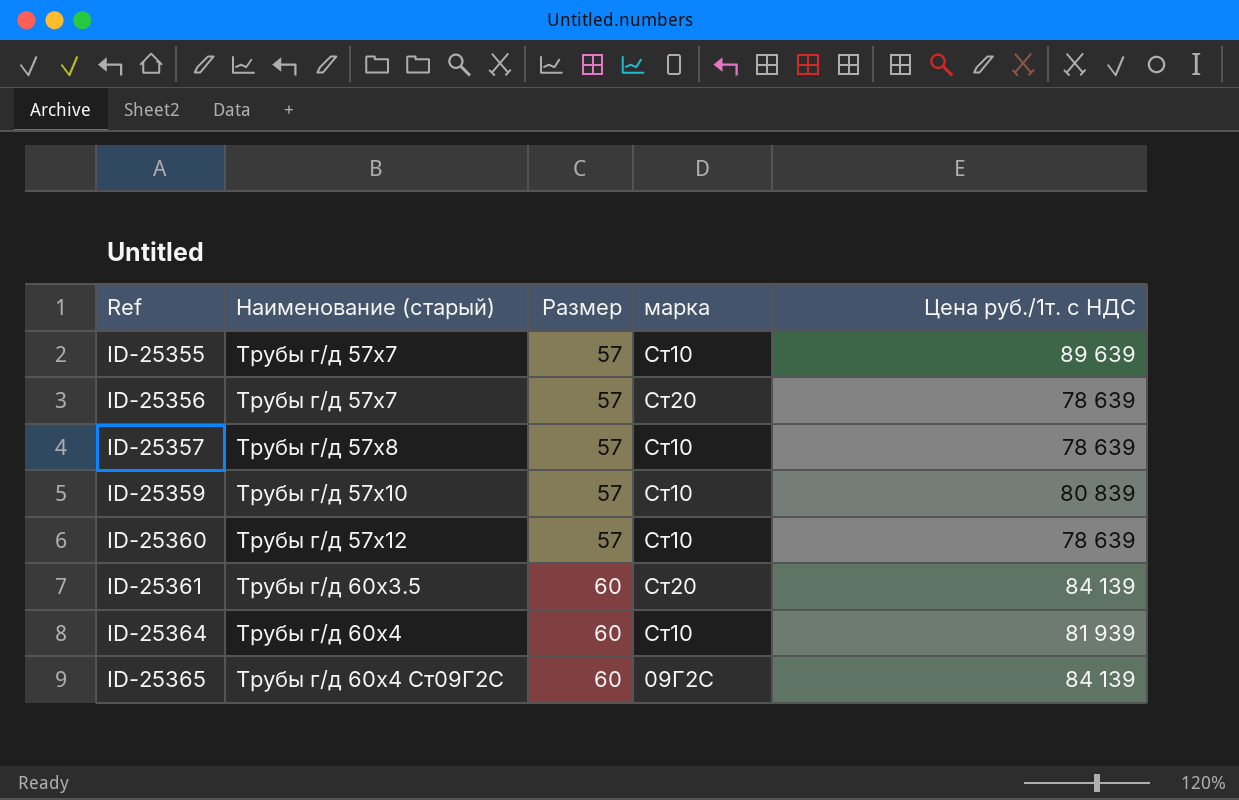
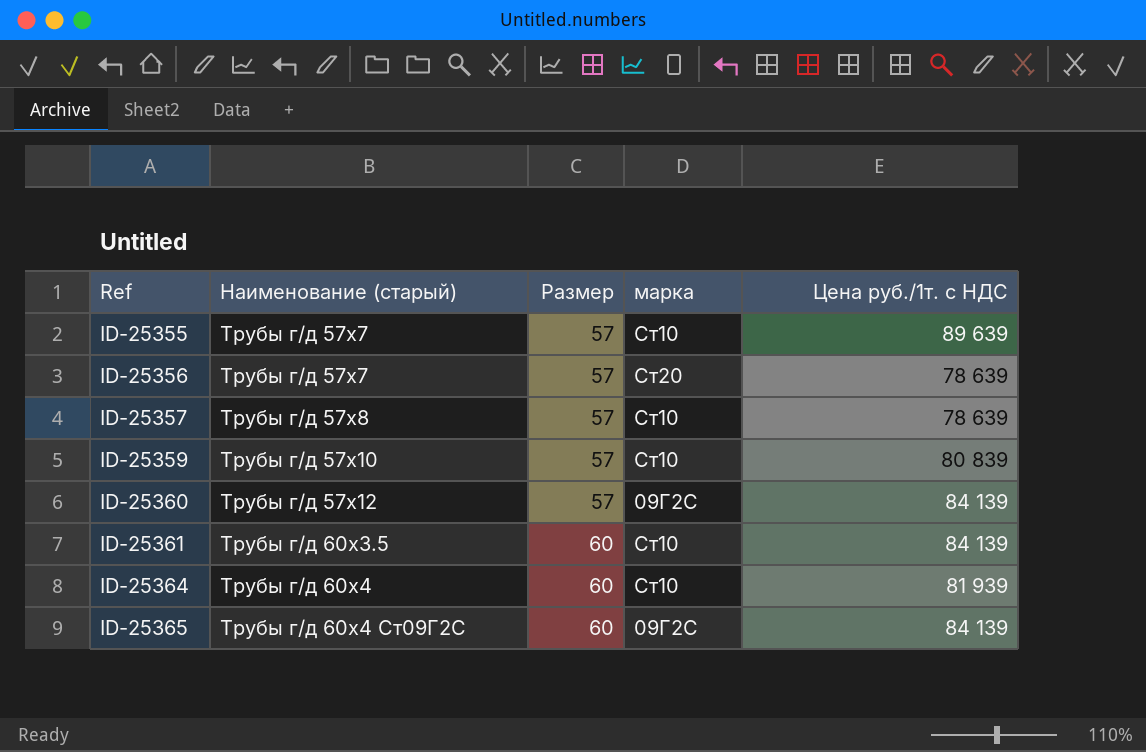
ID-25360 | марка: Ст10 -> 09Г2С
ID-25360 | Цена руб./1т. с НДС: 78 639 -> 84 139
ID-25361 | марка: Ст20 -> Ст10

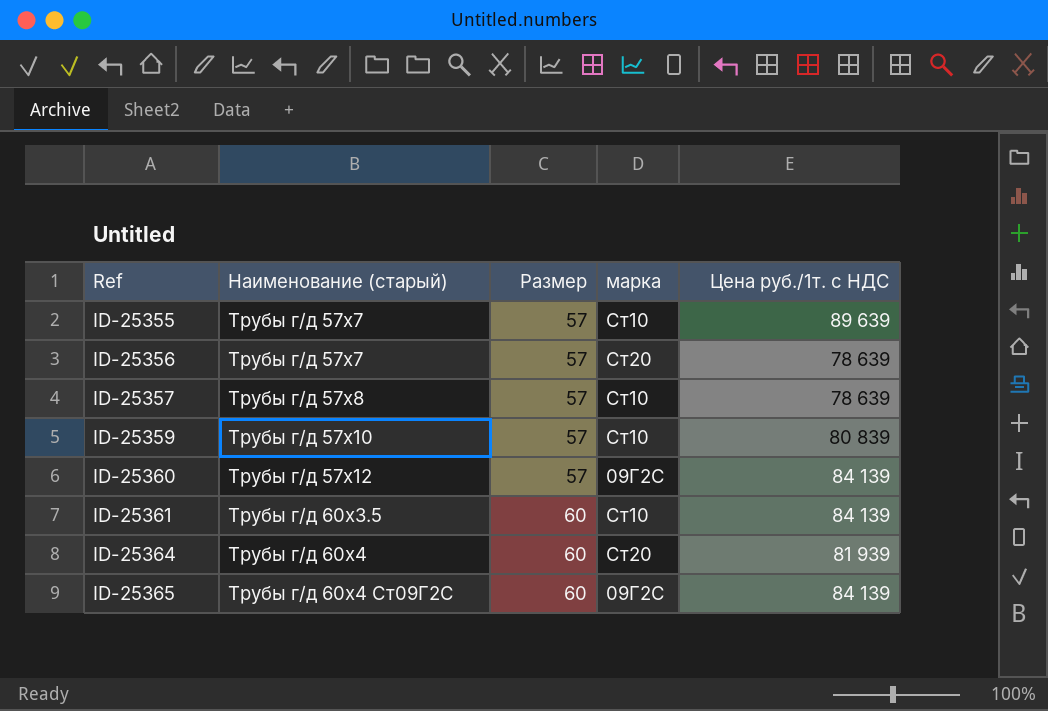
ID-25364 | марка: Ст10 -> Ст20

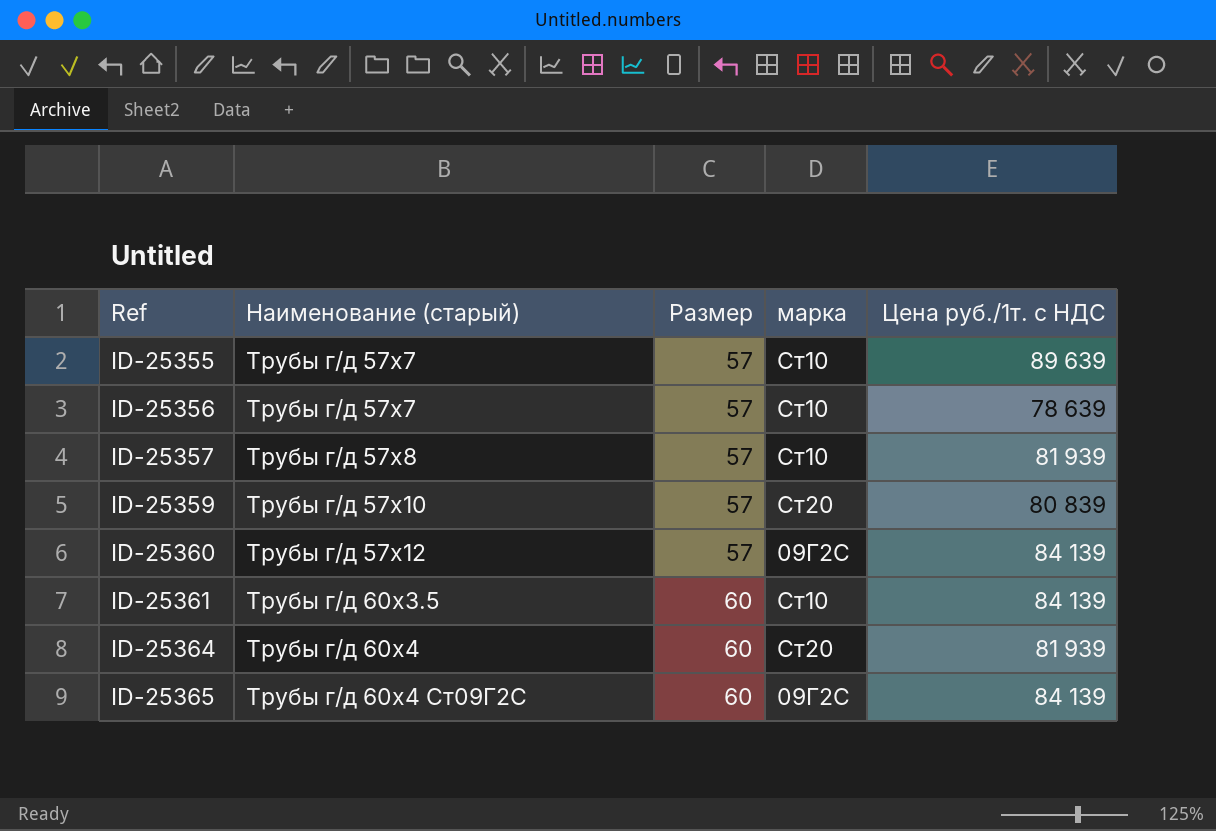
ID-25356 | марка: Ст20 -> Ст10
ID-25357 | Цена руб./1т. с НДС: 78 639 -> 81 939
ID-25359 | марка: Ст10 -> Ст20

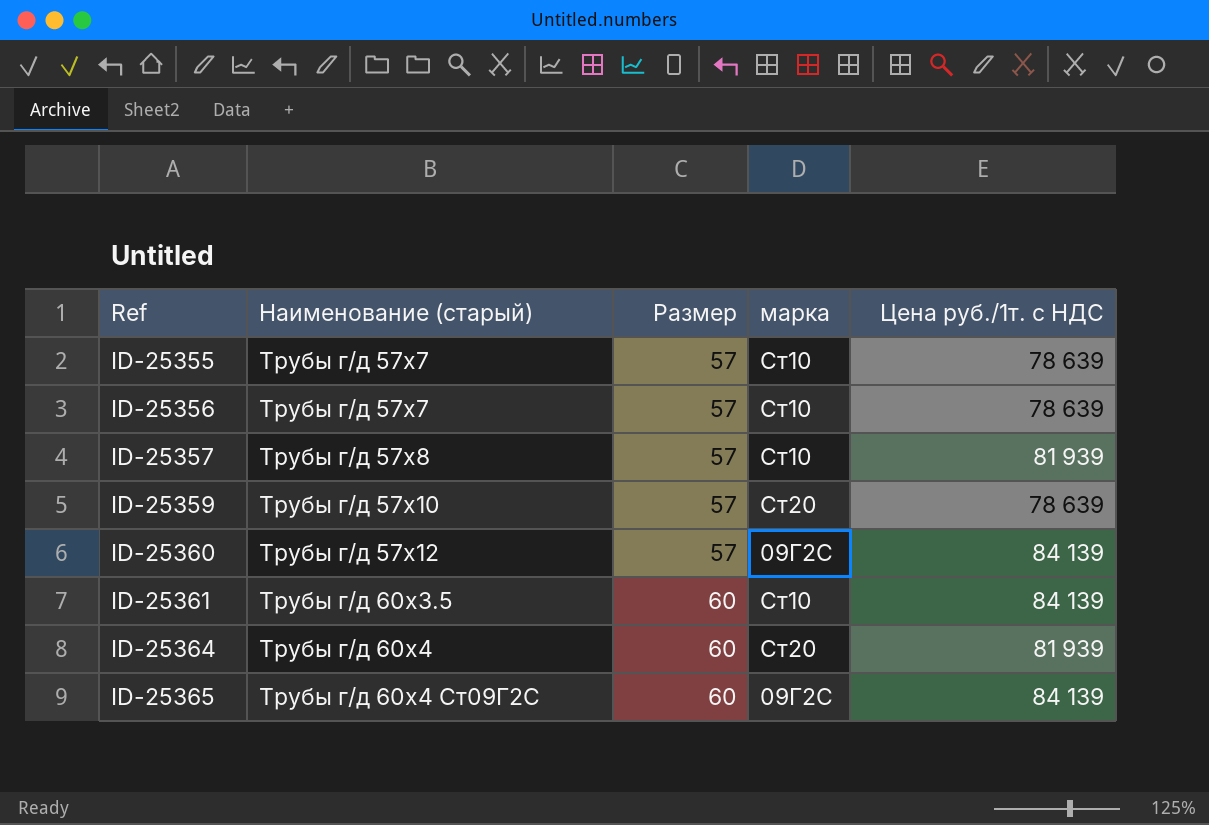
ID-25355 | Цена руб./1т. с НДС: 89 639 -> 78 639
ID-25359 | Цена руб./1т. с НДС: 80 839 -> 78 639

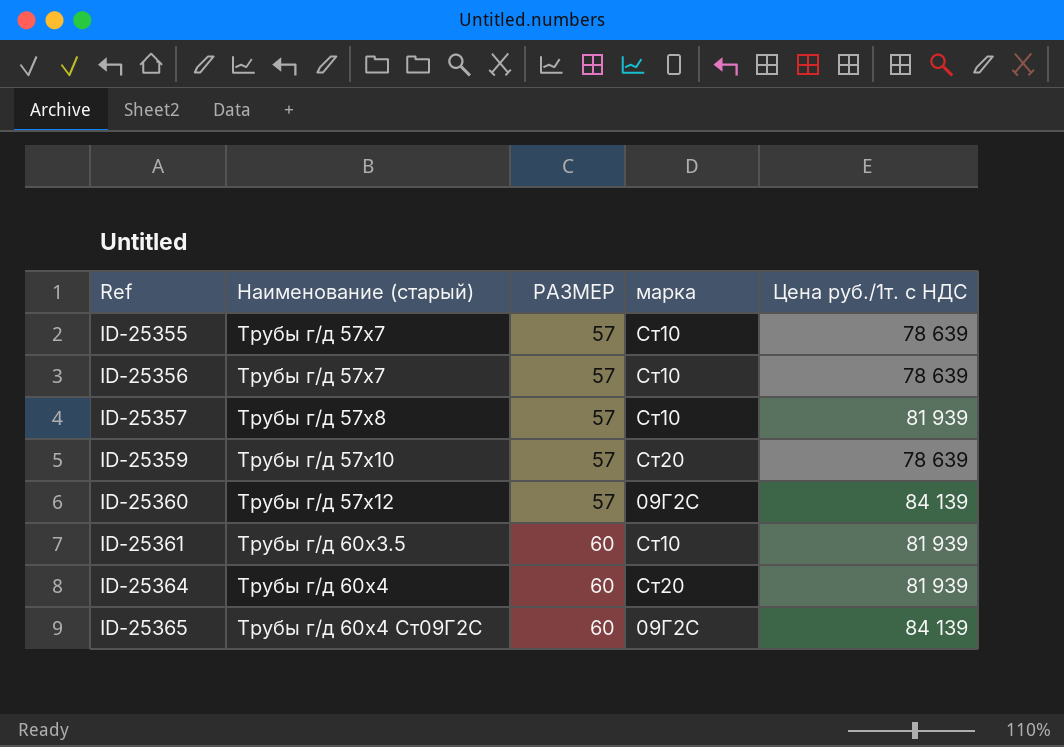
column name: Размер -> РАЗМЕР
ID-25361 | Цена руб./1т. с НДС: 84 139 -> 81 939

